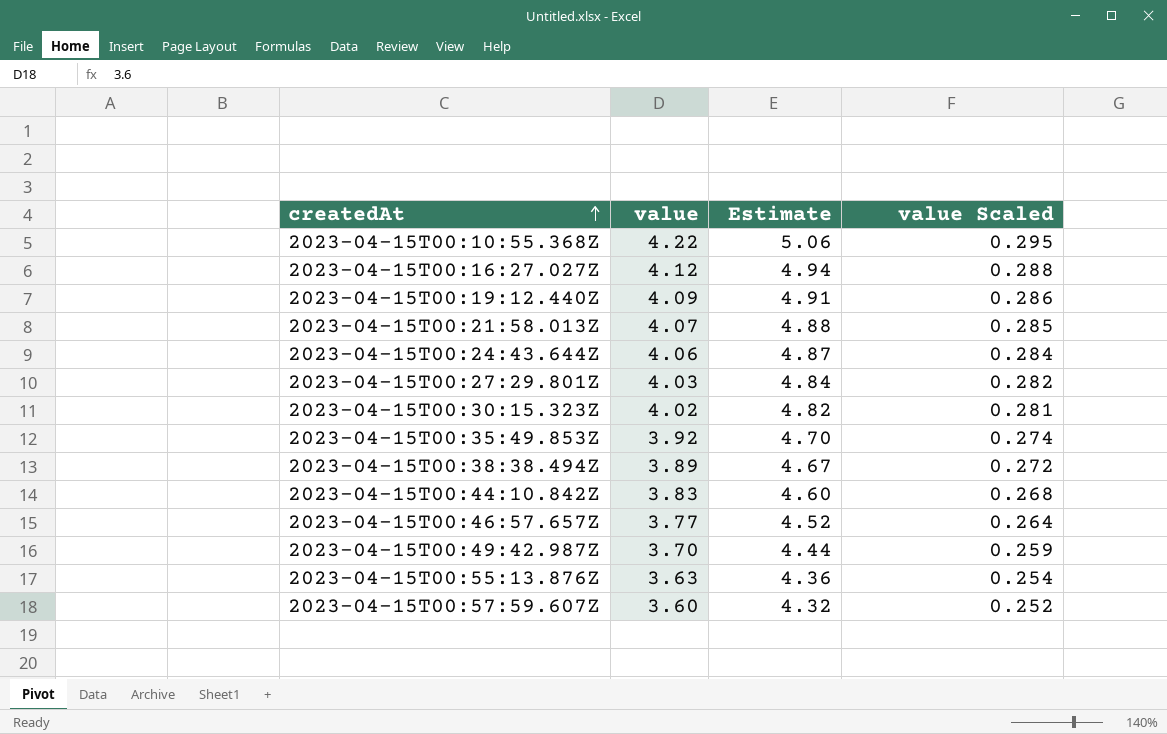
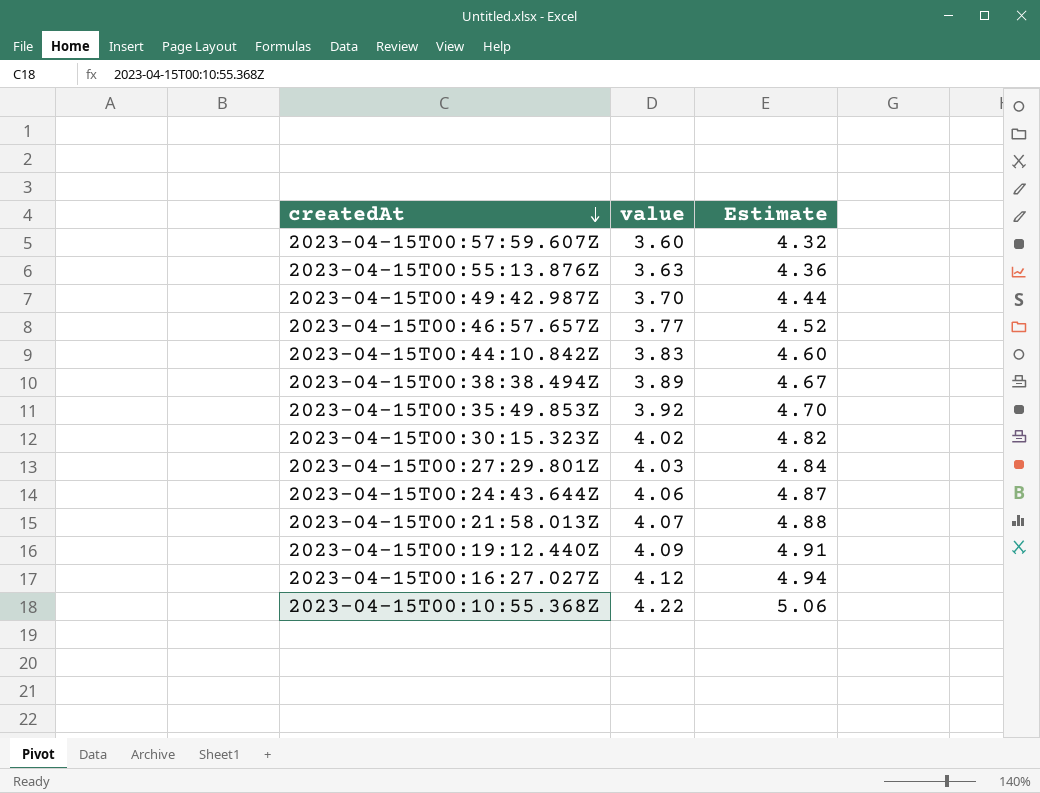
row order: createdAt ascending -> createdAt descending
column value Scaled | formula: [value] * 0.07 -> none

